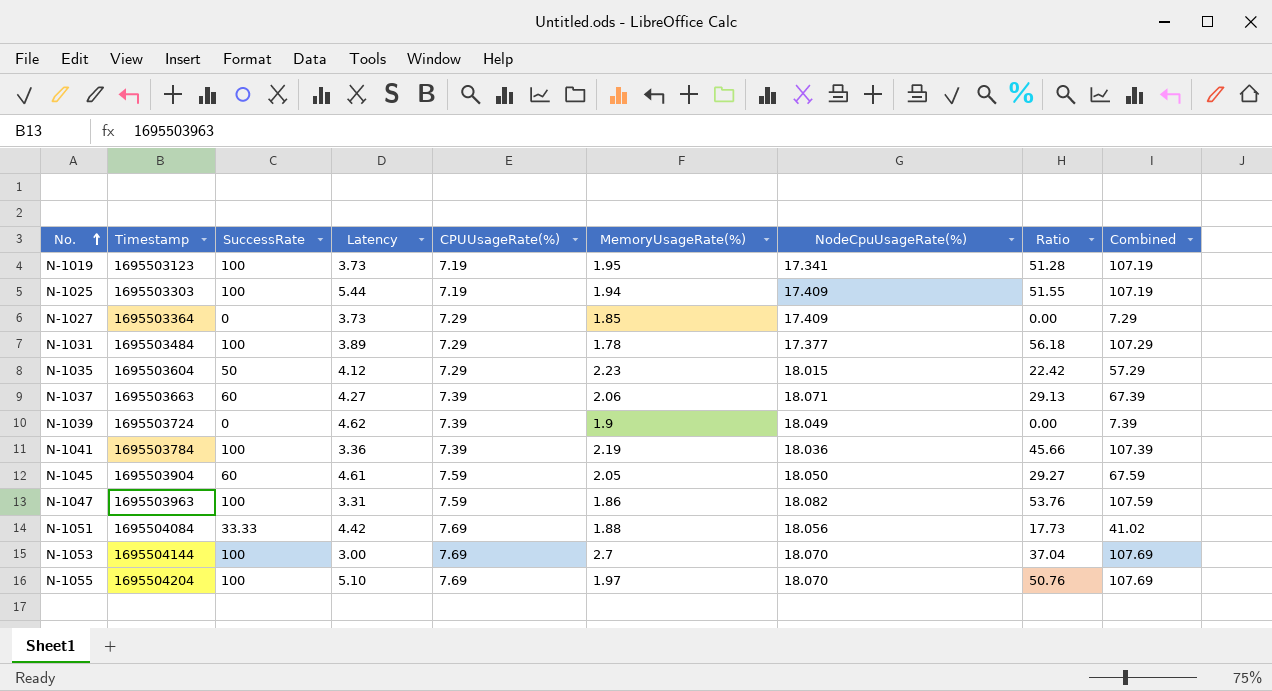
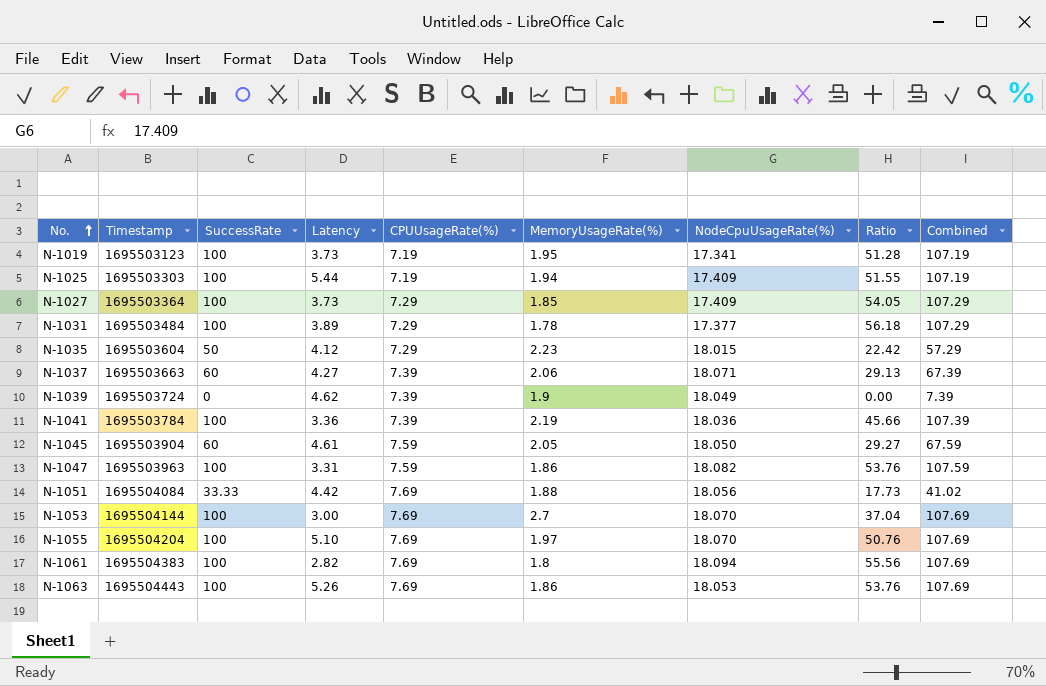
N-1027 | SuccessRate: 0 -> 100
N-1027 | Ratio: 0.00 -> 54.05
N-1027 | Combined: 7.29 -> 107.29
row N-1061: none -> 1695504383 | 100 | 2.82 | 7.69 | 1.8 | 18.094 | 55.56 | 107.69
row N-1063: none -> 1695504443 | 100 | 5.26 | 7.69 | 1.86 | 18.053 | 53.76 | 107.69

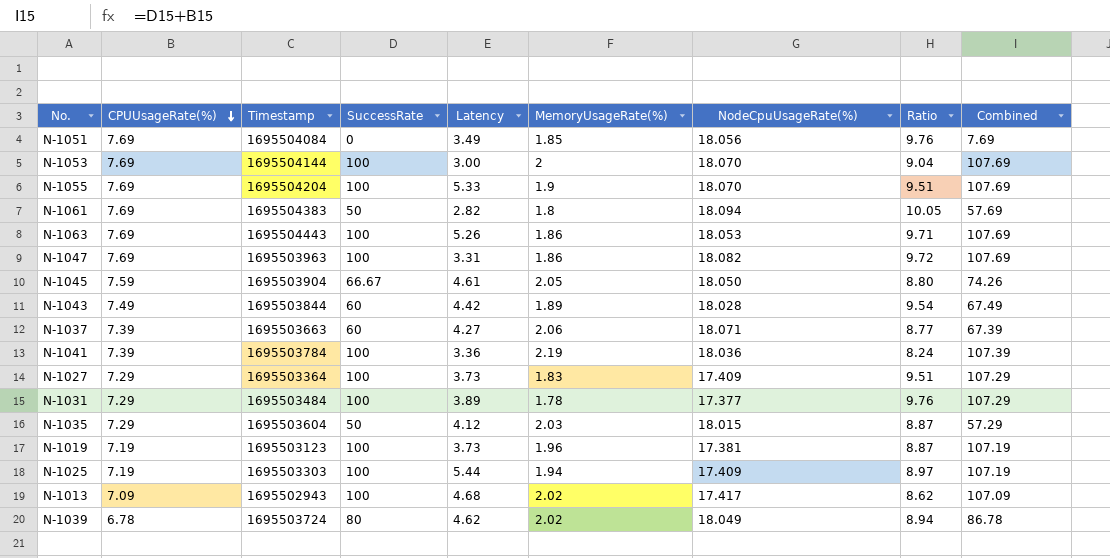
row order: No. ascending -> CPUUsageRate(%) descending
column CPUUsageRate(%) | position: 5 -> 2
column Ratio | formula: [SuccessRate] / [MemoryUsageRate(%)] -> [NodeCpuUsageRate(%)] / [MemoryUsageRate(%)]
N-1051 | SuccessRate: 33.33 -> 0
N-1051 | Latency: 4.42 -> 3.49
N-1051 | MemoryUsageRate(%): 1.88 -> 1.85
N-1051 | Combined: 41.02 -> 7.69
N-1053 | MemoryUsageRate(%): 2.7 -> 2
N-1055 | Latency: 5.10 -> 5.33
N-1055 | MemoryUsageRate(%): 1.97 -> 1.9
N-1061 | SuccessRate: 100 -> 50
N-1061 | Combined: 107.69 -> 57.69
N-1047 | CPUUsageRate(%): 7.59 -> 7.69
N-1047 | Combined: 107.59 -> 107.69
N-1045 | SuccessRate: 60 -> 66.67
N-1045 | Combined: 67.59 -> 74.26
row N-1043: none -> 7.49 | 1695503844 | 60 | 4.42 | 1.89 | 18.028 | 9.54 | 67.49
N-1027 | MemoryUsageRate(%): 1.85 -> 1.83
N-1035 | MemoryUsageRate(%): 2.23 -> 2.03
N-1019 | MemoryUsageRate(%): 1.95 -> 1.96
N-1019 | NodeCpuUsageRate(%): 17.341 -> 17.381
row N-1013: none -> 7.09 | 1695502943 | 100 | 4.68 | 2.02 | 17.417 | 8.62 | 107.09
N-1039 | CPUUsageRate(%): 7.39 -> 6.78
N-1039 | SuccessRate: 0 -> 80
N-1039 | MemoryUsageRate(%): 1.9 -> 2.02
N-1039 | Combined: 7.39 -> 86.78

